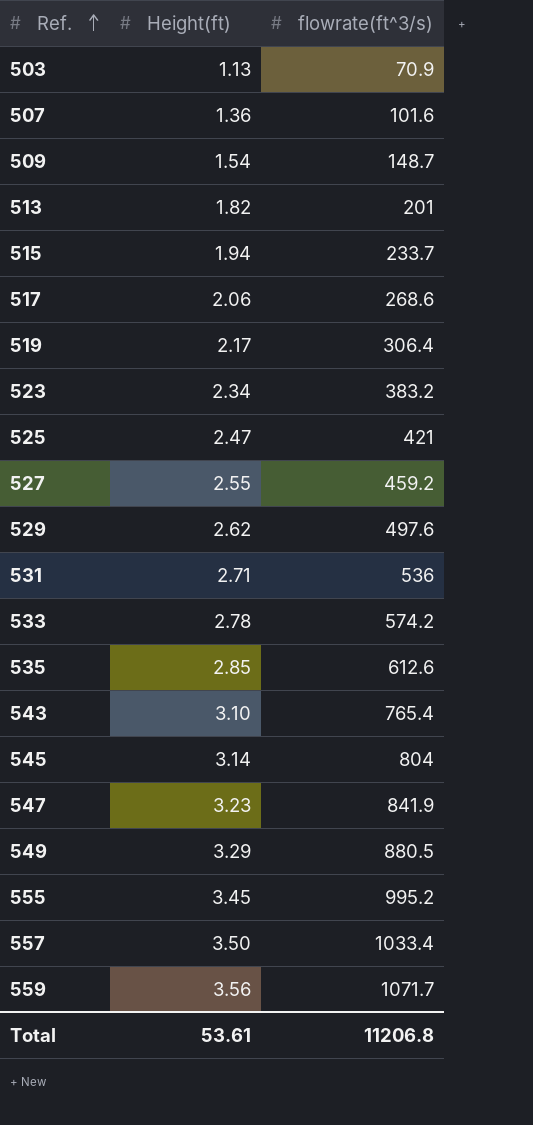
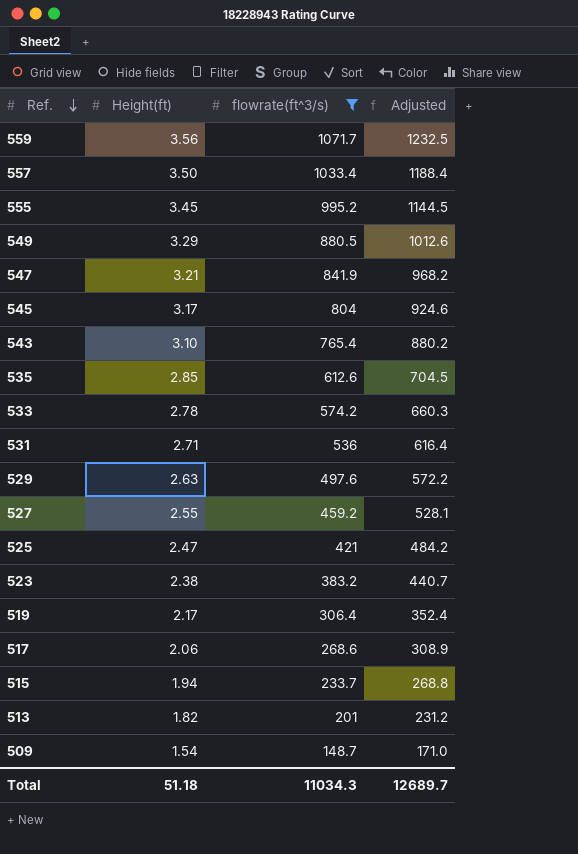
filter: none -> flowrate(ft^3/s) >= 148.7
row order: Ref. ascending -> Ref. descending
column Adjusted | formula: none -> [flowrate(ft^3/s)] * 1.15
547 | Height(ft): 3.23 -> 3.21
545 | Height(ft): 3.14 -> 3.17
529 | Height(ft): 2.62 -> 2.63
523 | Height(ft): 2.34 -> 2.38
Total | Height(ft): 53.61 -> 51.18
Total | flowrate(ft^3/s): 11206.8 -> 11034.3

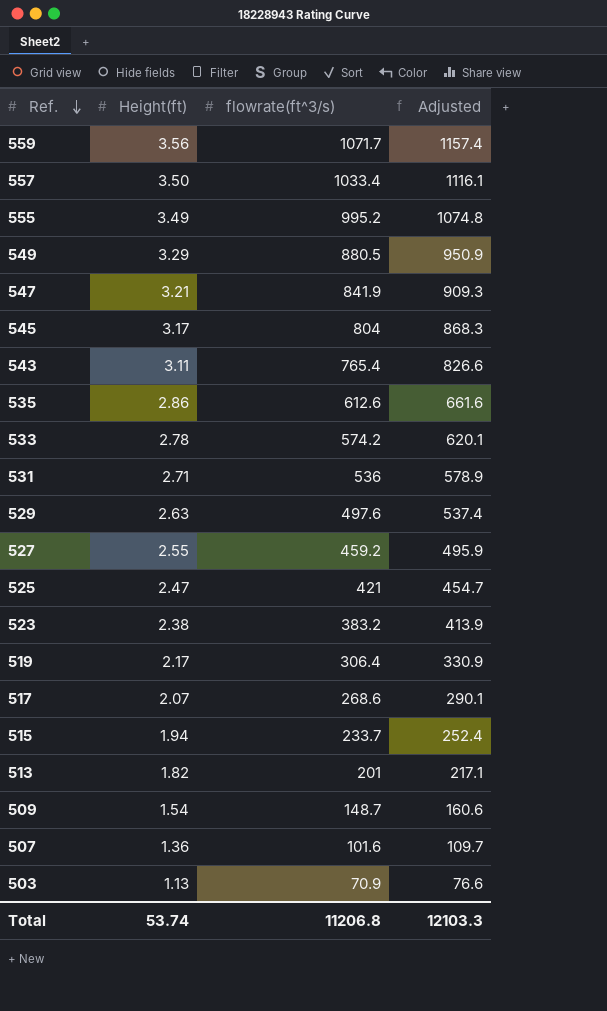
filter: flowrate(ft^3/s) >= 148.7 -> none
column Adjusted | formula: [flowrate(ft^3/s)] * 1.15 -> [flowrate(ft^3/s)] * 1.08
555 | Height(ft): 3.45 -> 3.49
543 | Height(ft): 3.10 -> 3.11
535 | Height(ft): 2.85 -> 2.86
517 | Height(ft): 2.06 -> 2.07
Total | Height(ft): 51.18 -> 53.74
Total | flowrate(ft^3/s): 11034.3 -> 11206.8
Total | Adjusted: 12689.7 -> 12103.3

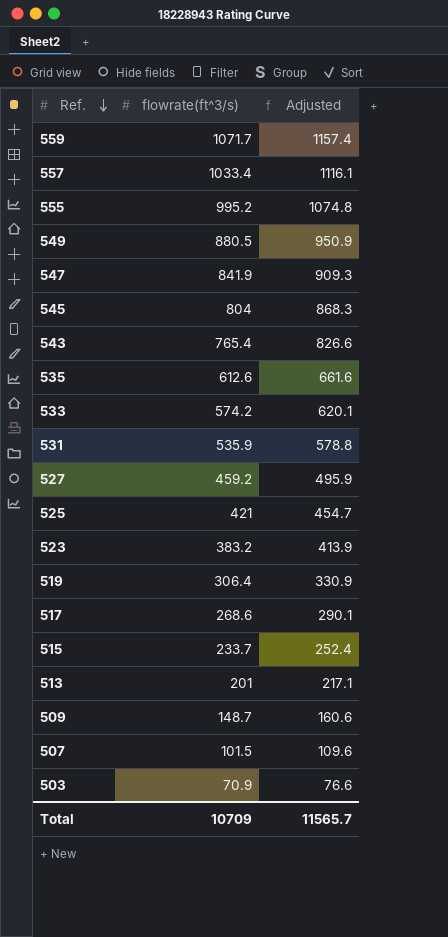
column Height(ft) | position: 2 -> none
row 529: 2.63 | 497.6 | 537.4 -> none
531 | flowrate(ft^3/s): 536 -> 535.9
531 | Adjusted: 578.9 -> 578.8
507 | flowrate(ft^3/s): 101.6 -> 101.5
507 | Adjusted: 109.7 -> 109.6
Total | flowrate(ft^3/s): 11206.8 -> 10709
Total | Adjusted: 12103.3 -> 11565.7

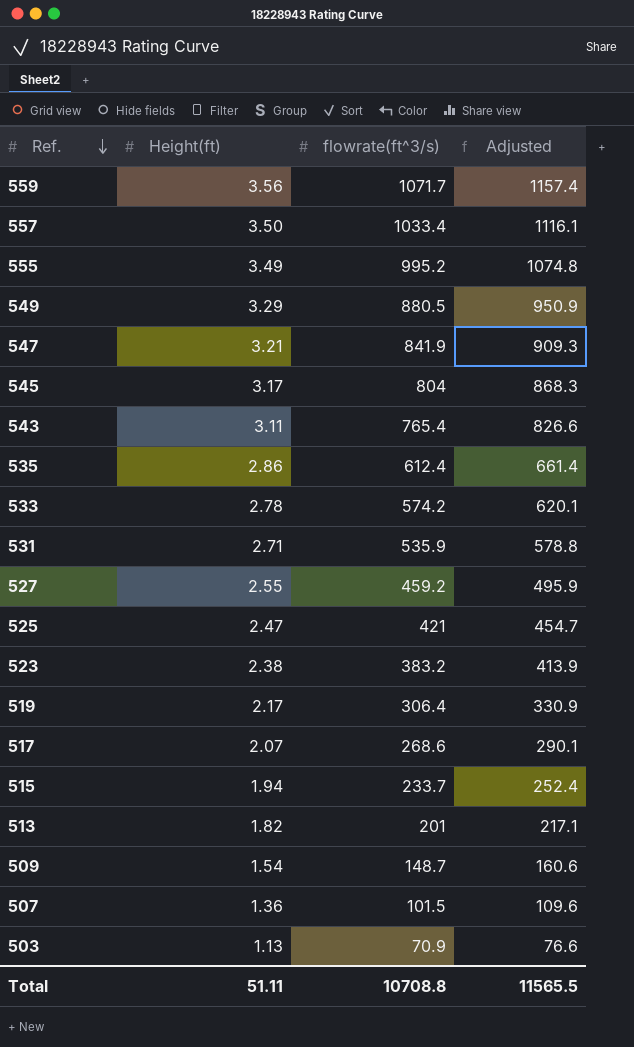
column Height(ft) | position: none -> 2
535 | flowrate(ft^3/s): 612.6 -> 612.4
535 | Adjusted: 661.6 -> 661.4
Total | flowrate(ft^3/s): 10709 -> 10708.8
Total | Adjusted: 11565.7 -> 11565.5

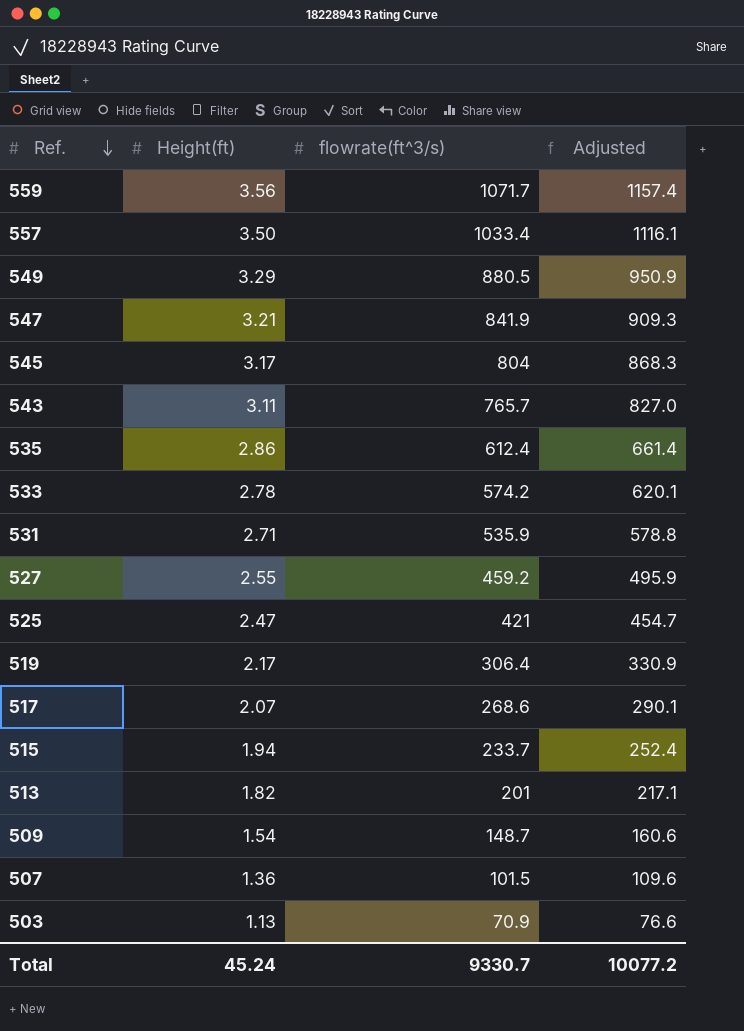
row 555: 3.49 | 995.2 | 1074.8 -> none
row 523: 2.38 | 383.2 | 413.9 -> none
543 | flowrate(ft^3/s): 765.4 -> 765.7
543 | Adjusted: 826.6 -> 827.0
Total | Height(ft): 51.11 -> 45.24
Total | flowrate(ft^3/s): 10708.8 -> 9330.7
Total | Adjusted: 11565.5 -> 10077.2

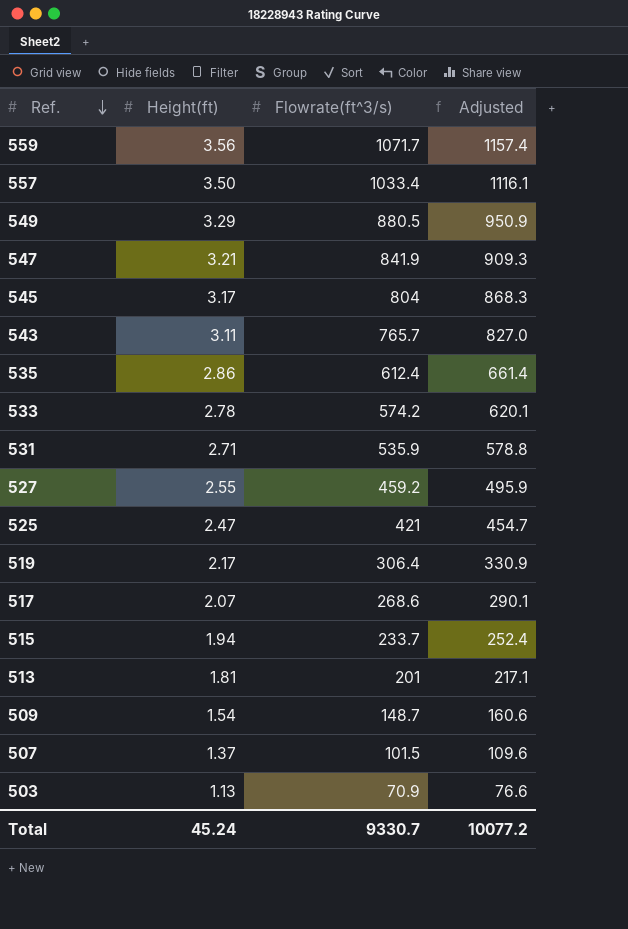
column name: flowrate(ft^3/s) -> Flowrate(ft^3/s)
513 | Height(ft): 1.82 -> 1.81
507 | Height(ft): 1.36 -> 1.37

